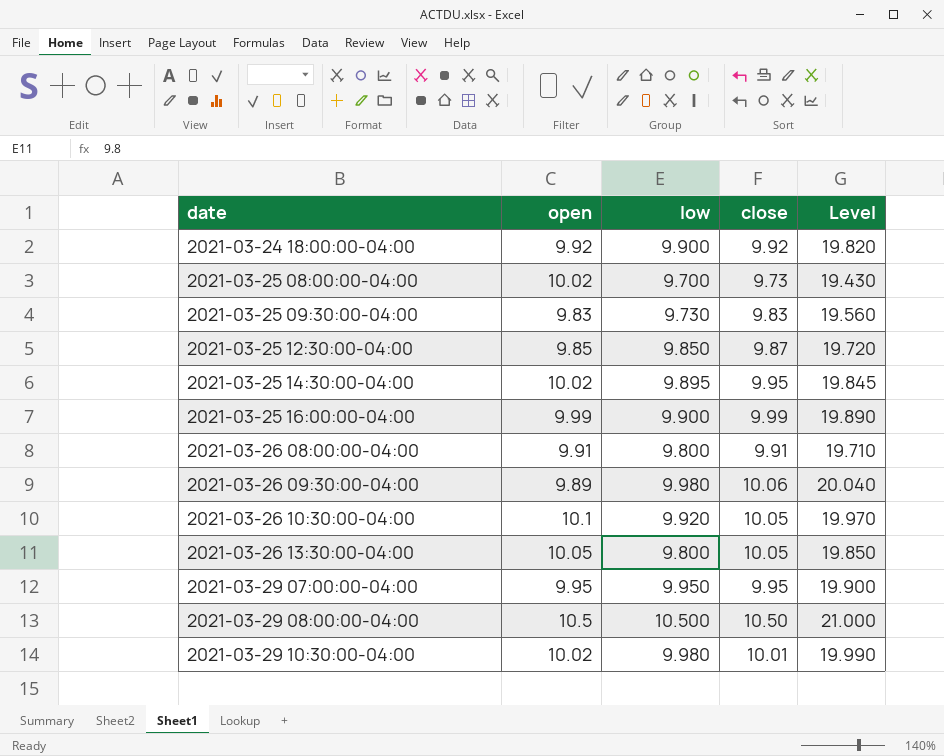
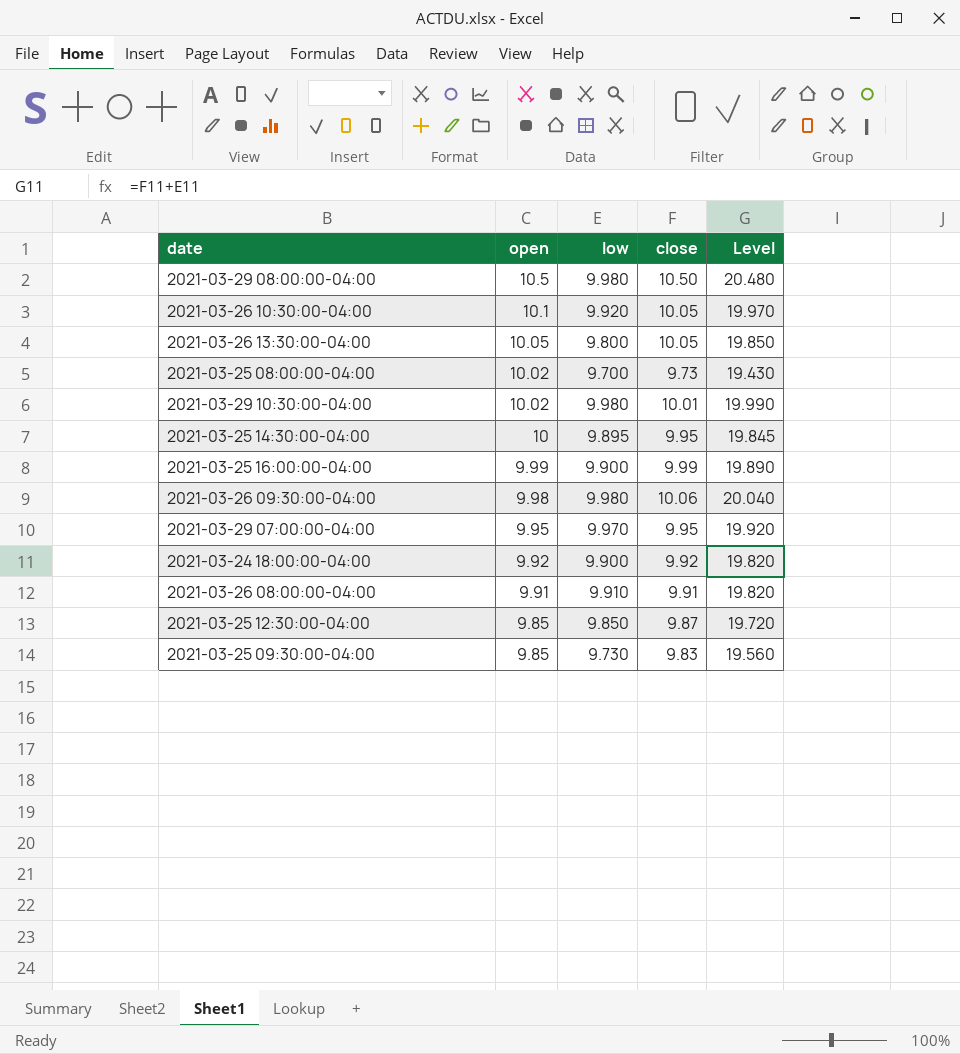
row order: date ascending -> open descending
2021-03-29 08:00:00-04:00 | low: 10.500 -> 9.980
2021-03-29 08:00:00-04:00 | Level: 21.000 -> 20.480
2021-03-25 14:30:00-04:00 | open: 10.02 -> 10
2021-03-26 09:30:00-04:00 | open: 9.89 -> 9.98
2021-03-29 07:00:00-04:00 | low: 9.950 -> 9.970
2021-03-29 07:00:00-04:00 | Level: 19.900 -> 19.920
2021-03-26 08:00:00-04:00 | low: 9.800 -> 9.910
2021-03-26 08:00:00-04:00 | Level: 19.710 -> 19.820
2021-03-25 09:30:00-04:00 | open: 9.83 -> 9.85

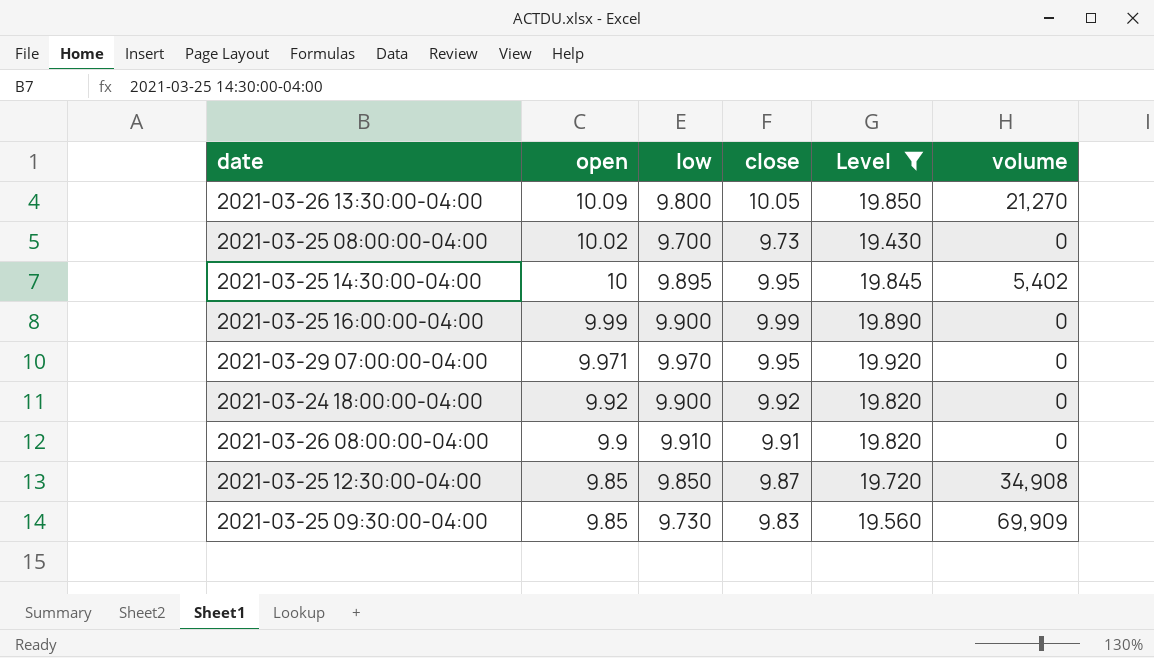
filter: none -> Level <= 19.920
column volume | position: none -> 6
2021-03-26 13:30:00-04:00 | open: 10.05 -> 10.09
2021-03-29 07:00:00-04:00 | open: 9.95 -> 9.971
2021-03-26 08:00:00-04:00 | open: 9.91 -> 9.9

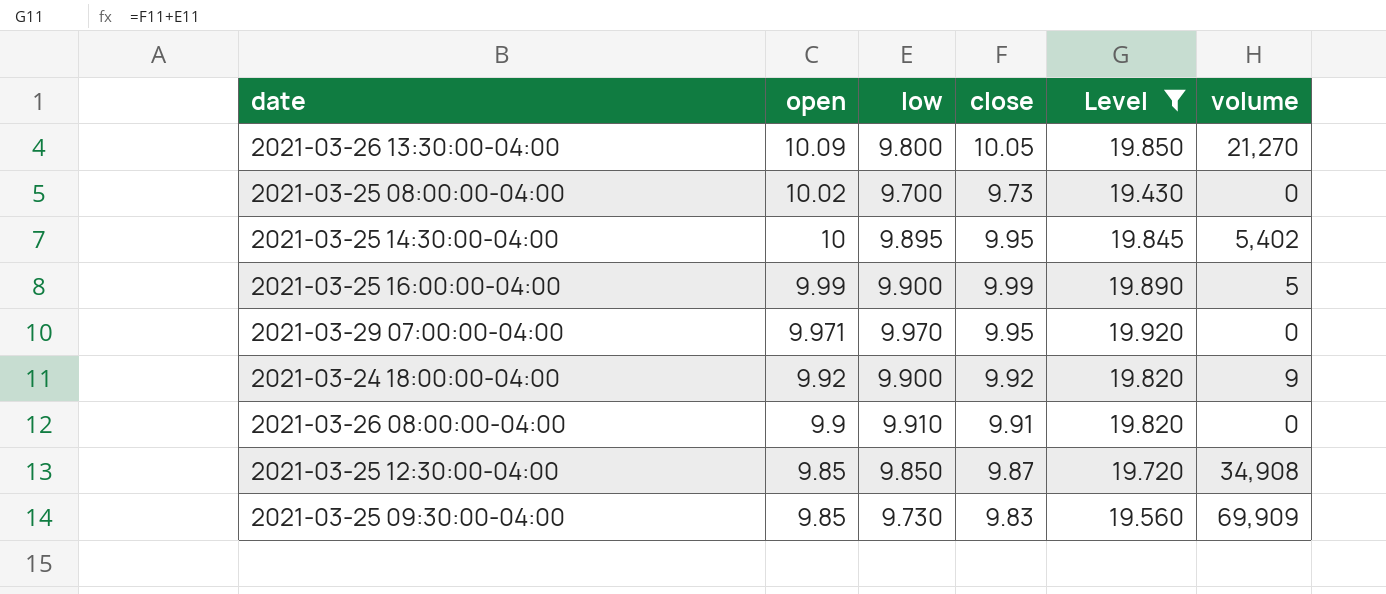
2021-03-25 16:00:00-04:00 | volume: 0 -> 5
2021-03-24 18:00:00-04:00 | volume: 0 -> 9

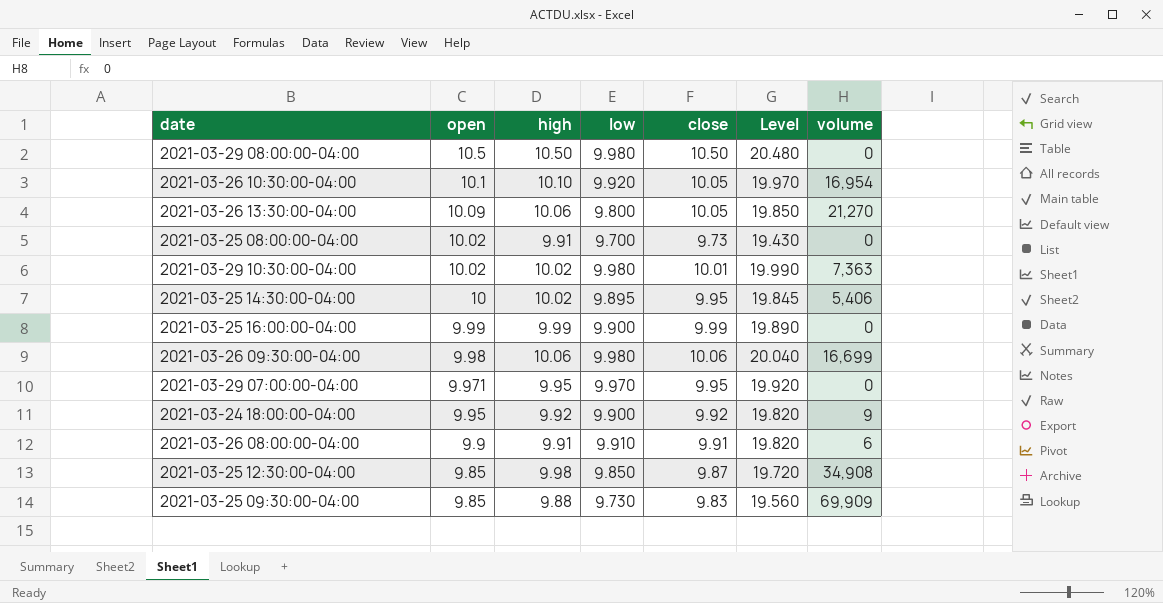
filter: Level <= 19.920 -> none
column high | position: none -> 3
2021-03-25 14:30:00-04:00 | volume: 5,402 -> 5,406
2021-03-25 16:00:00-04:00 | volume: 5 -> 0
2021-03-24 18:00:00-04:00 | open: 9.92 -> 9.95
2021-03-26 08:00:00-04:00 | volume: 0 -> 6

